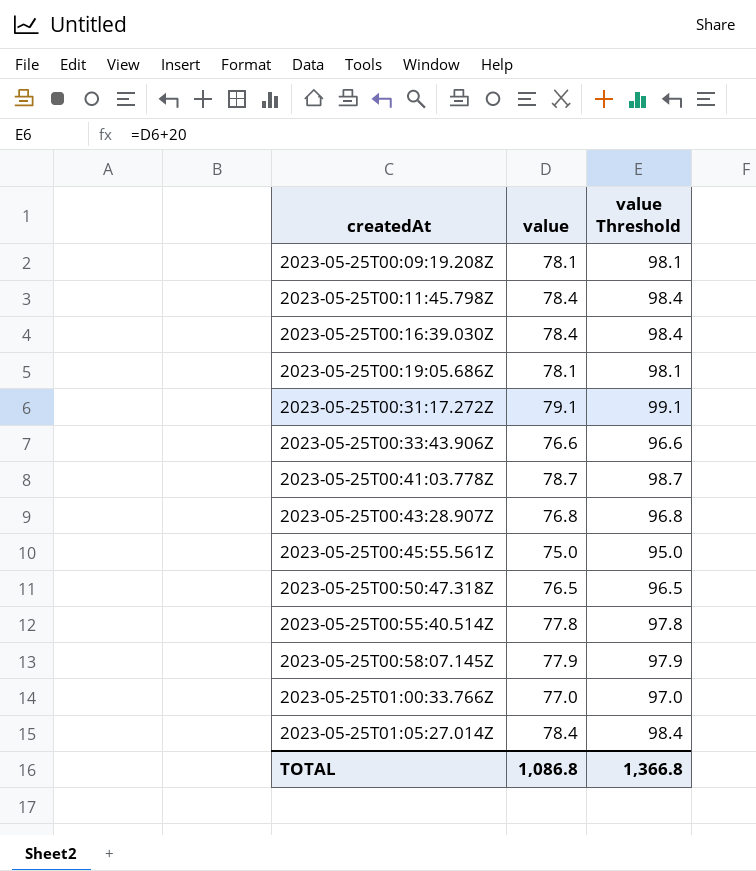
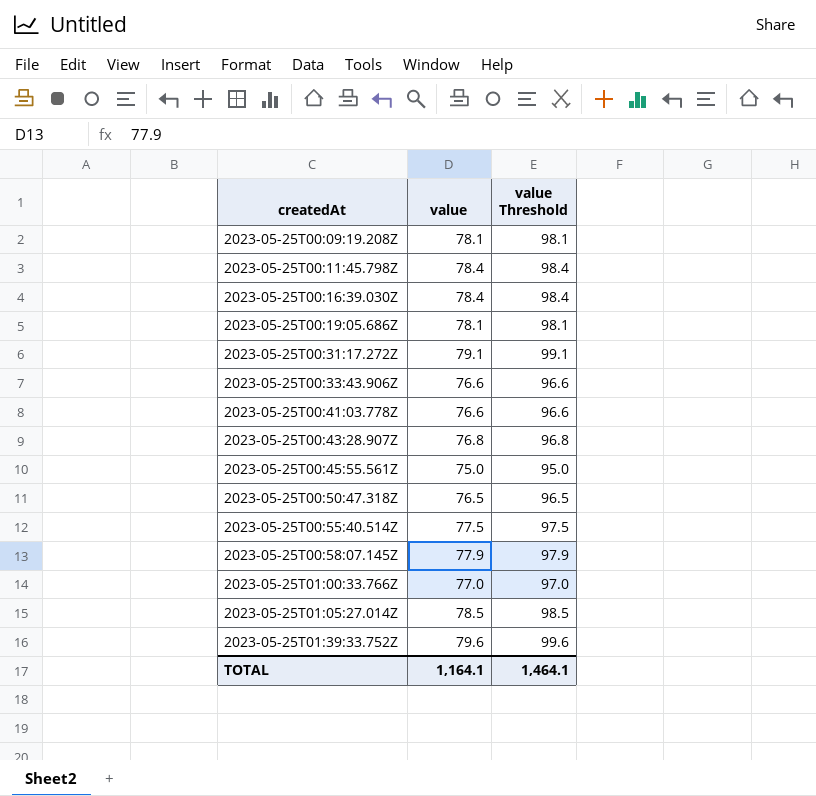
2023-05-25T00:41:03.778Z | value: 78.7 -> 76.6
2023-05-25T00:41:03.778Z | value Threshold: 98.7 -> 96.6
2023-05-25T00:55:40.514Z | value: 77.8 -> 77.5
2023-05-25T00:55:40.514Z | value Threshold: 97.8 -> 97.5
2023-05-25T01:05:27.014Z | value: 78.4 -> 78.5
2023-05-25T01:05:27.014Z | value Threshold: 98.4 -> 98.5
row 2023-05-25T01:39:33.752Z: none -> 79.6 | 99.6
TOTAL | value: 1,086.8 -> 1,164.1
TOTAL | value Threshold: 1,366.8 -> 1,464.1

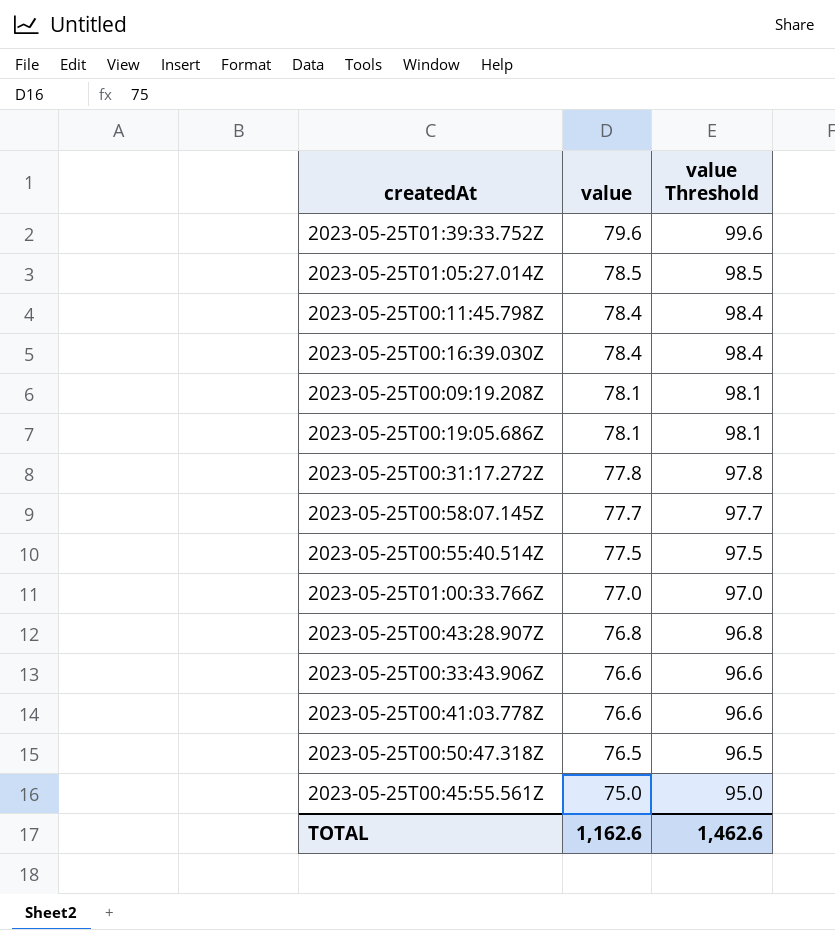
row order: createdAt ascending -> value descending
2023-05-25T00:31:17.272Z | value: 79.1 -> 77.8
2023-05-25T00:31:17.272Z | value Threshold: 99.1 -> 97.8
2023-05-25T00:58:07.145Z | value: 77.9 -> 77.7
2023-05-25T00:58:07.145Z | value Threshold: 97.9 -> 97.7
TOTAL | value: 1,164.1 -> 1,162.6
TOTAL | value Threshold: 1,464.1 -> 1,462.6

